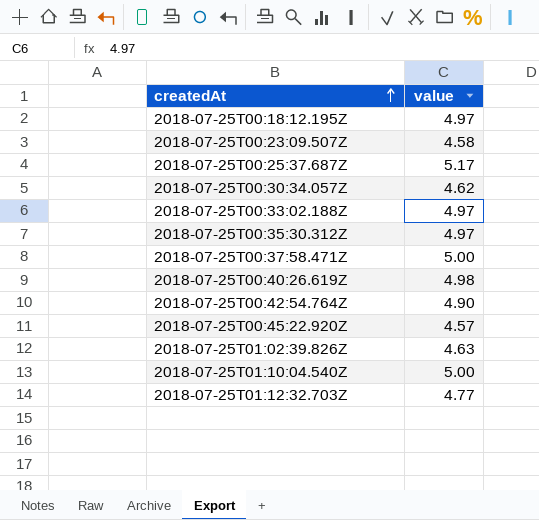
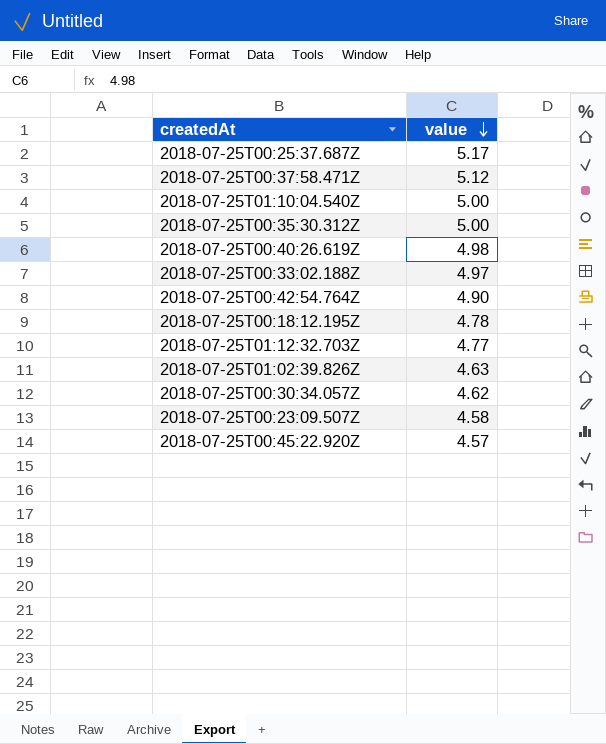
row order: createdAt ascending -> value descending
2018-07-25T00:37:58.471Z | value: 5.00 -> 5.12
2018-07-25T00:35:30.312Z | value: 4.97 -> 5.00
2018-07-25T00:18:12.195Z | value: 4.97 -> 4.78

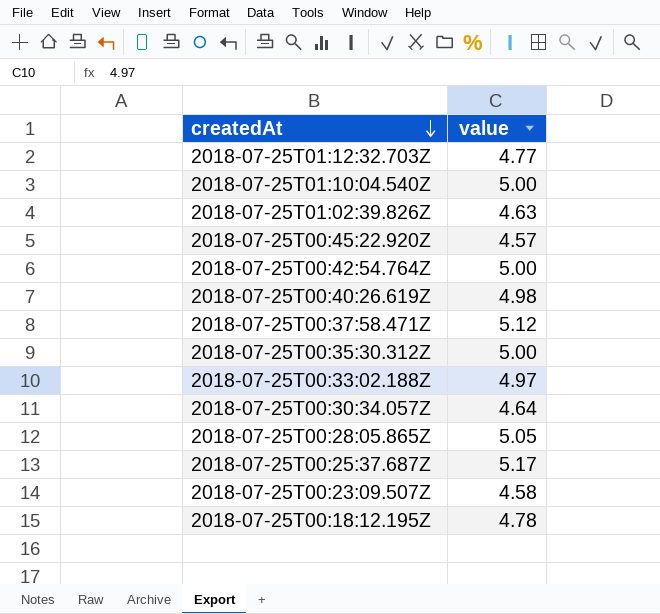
row order: value descending -> createdAt descending
2018-07-25T00:42:54.764Z | value: 4.90 -> 5.00
2018-07-25T00:30:34.057Z | value: 4.62 -> 4.64
row 2018-07-25T00:28:05.865Z: none -> 5.05

